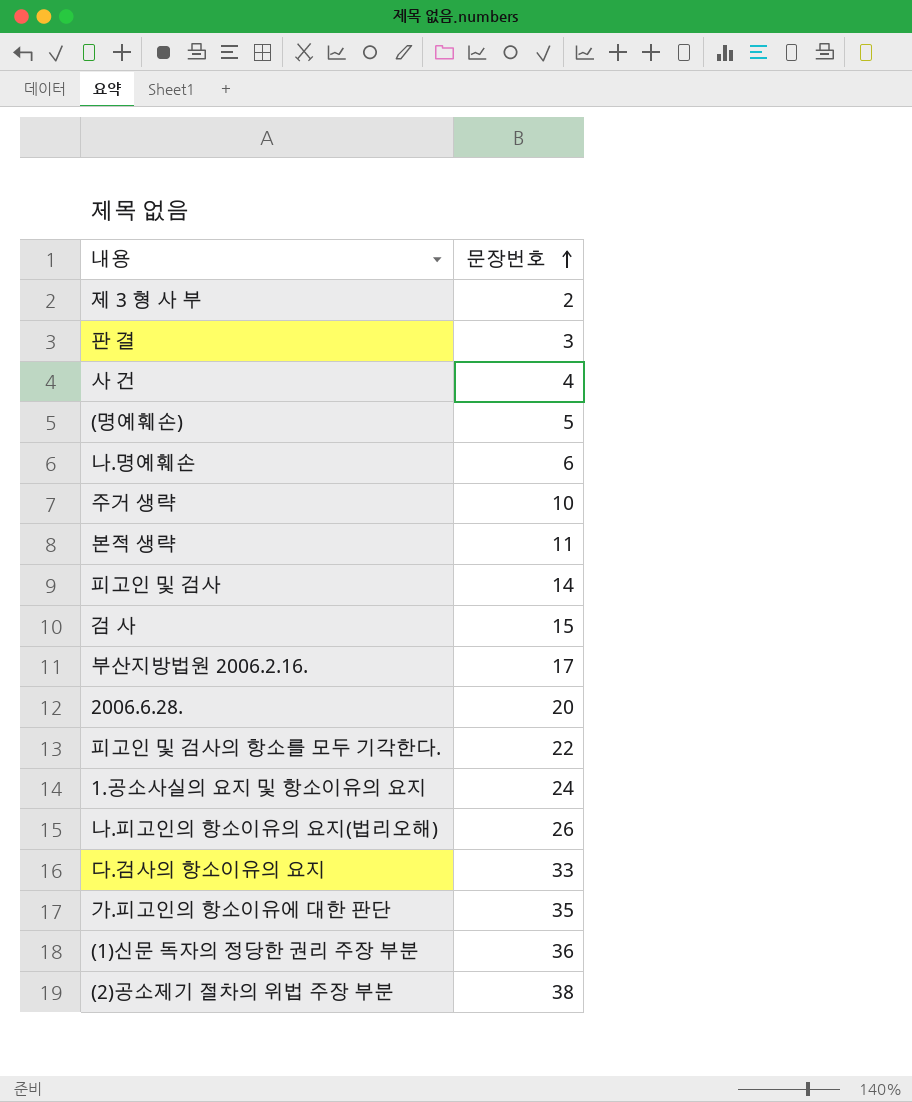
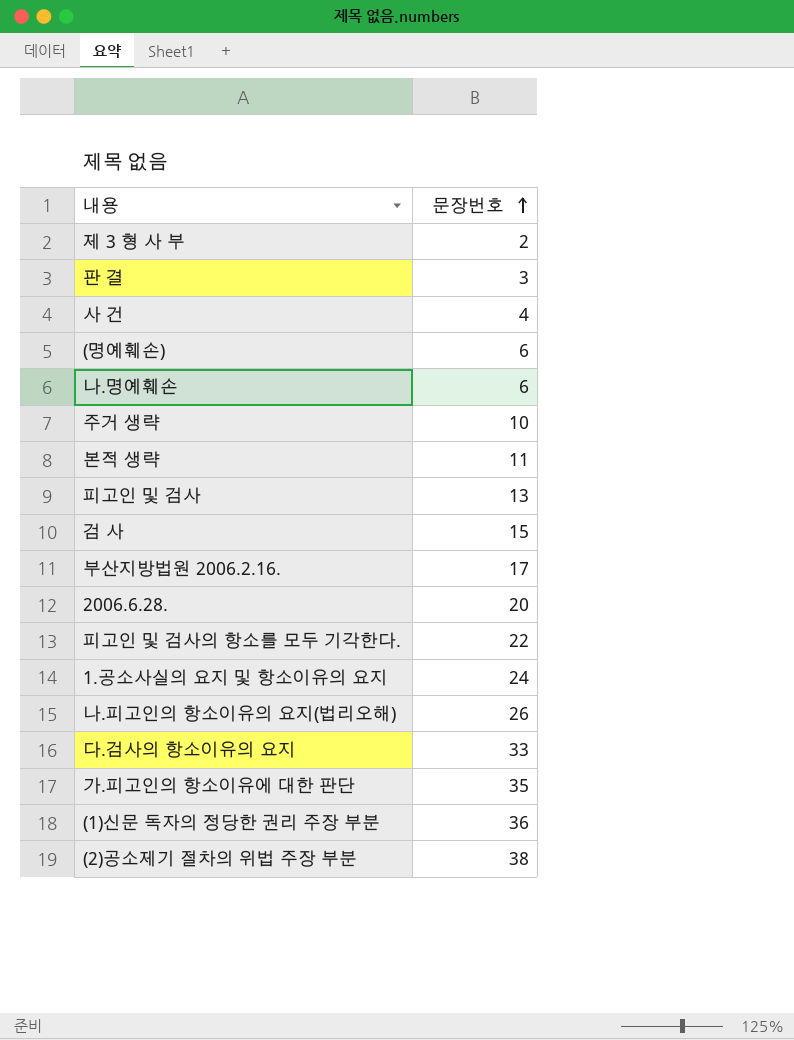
(명예훼손) | 문장번호: 5 -> 6
피고인 및 검사 | 문장번호: 14 -> 13

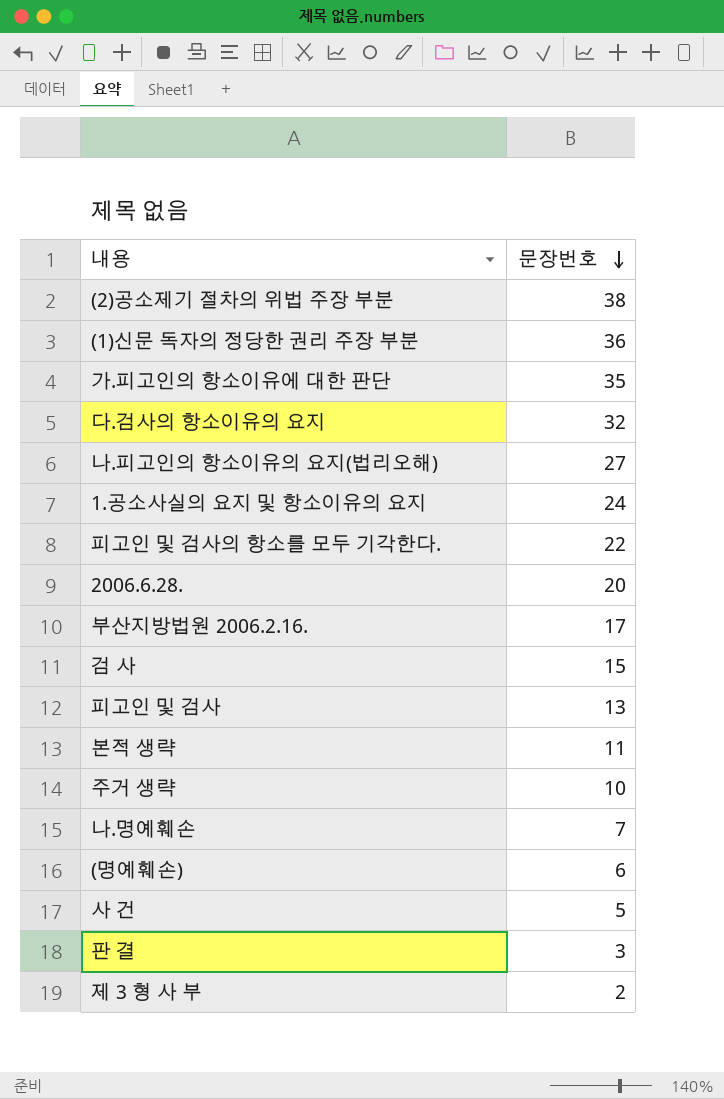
row order: 문장번호 ascending -> 문장번호 descending
다.검사의 항소이유의 요지 | 문장번호: 33 -> 32
나.피고인의 항소이유의 요지(법리오해) | 문장번호: 26 -> 27
나.명예훼손 | 문장번호: 6 -> 7
사 건 | 문장번호: 4 -> 5

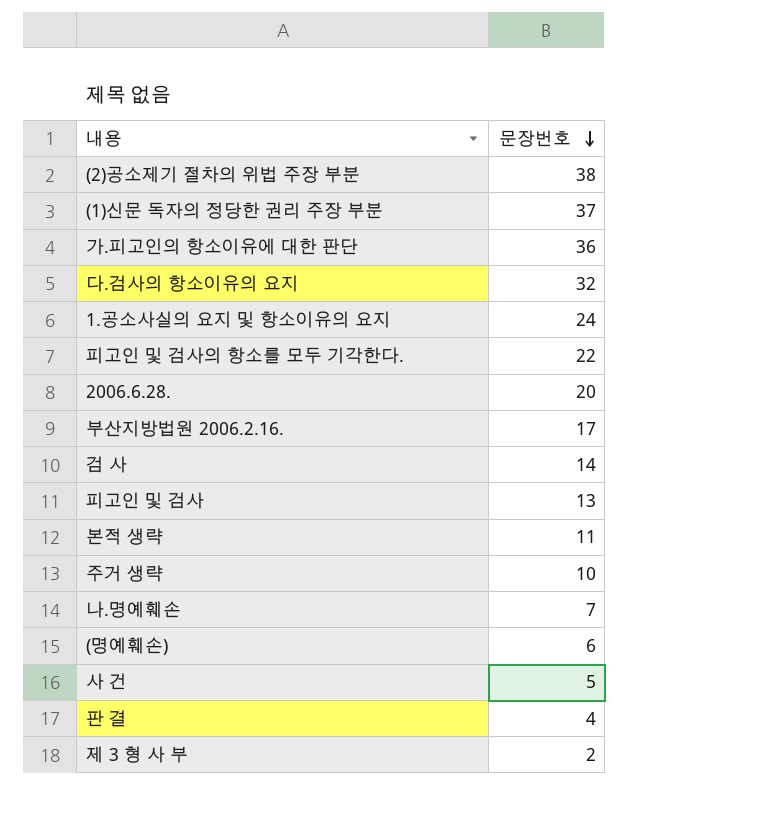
row 나.피고인의 항소이유의 요지(법리오해): 27 -> none
(1)신문 독자의 정당한 권리 주장 부분 | 문장번호: 36 -> 37
가.피고인의 항소이유에 대한 판단 | 문장번호: 35 -> 36
검 사 | 문장번호: 15 -> 14
판 결 | 문장번호: 3 -> 4

